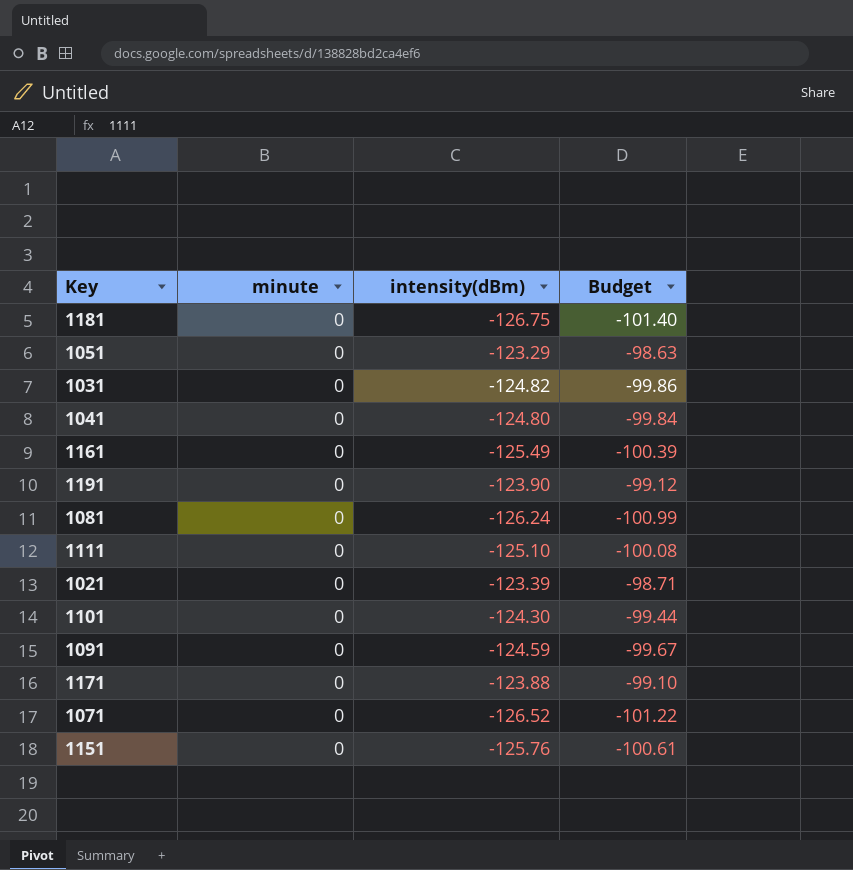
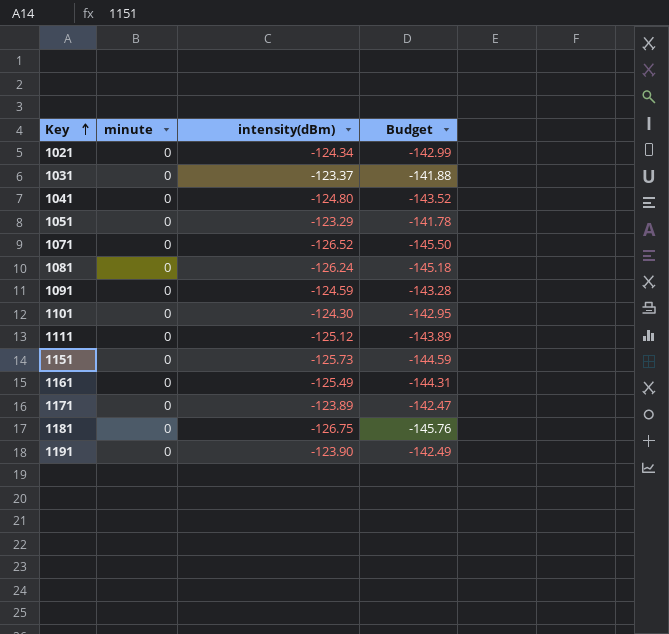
row order: none -> Key ascending
column Budget | formula: [intensity(dBm)] * 0.8 -> [intensity(dBm)] * 1.15
1021 | intensity(dBm): -123.39 -> -124.34
1031 | intensity(dBm): -124.82 -> -123.37
1111 | intensity(dBm): -125.10 -> -125.12
1151 | intensity(dBm): -125.76 -> -125.73
1171 | intensity(dBm): -123.88 -> -123.89

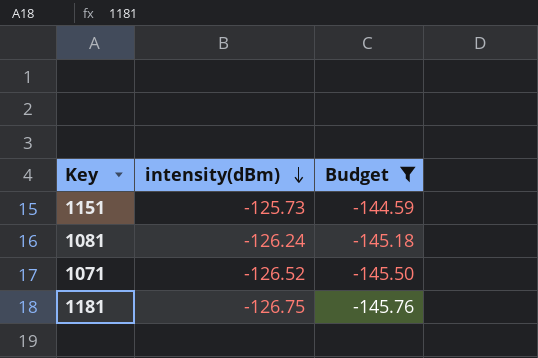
filter: none -> Budget <= -144.59
row order: Key ascending -> intensity(dBm) descending
column minute | position: 2 -> none

